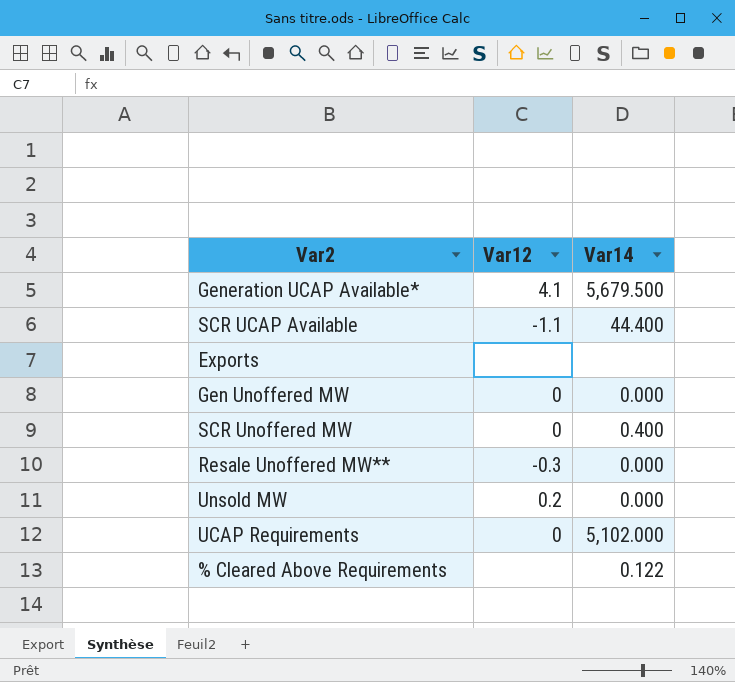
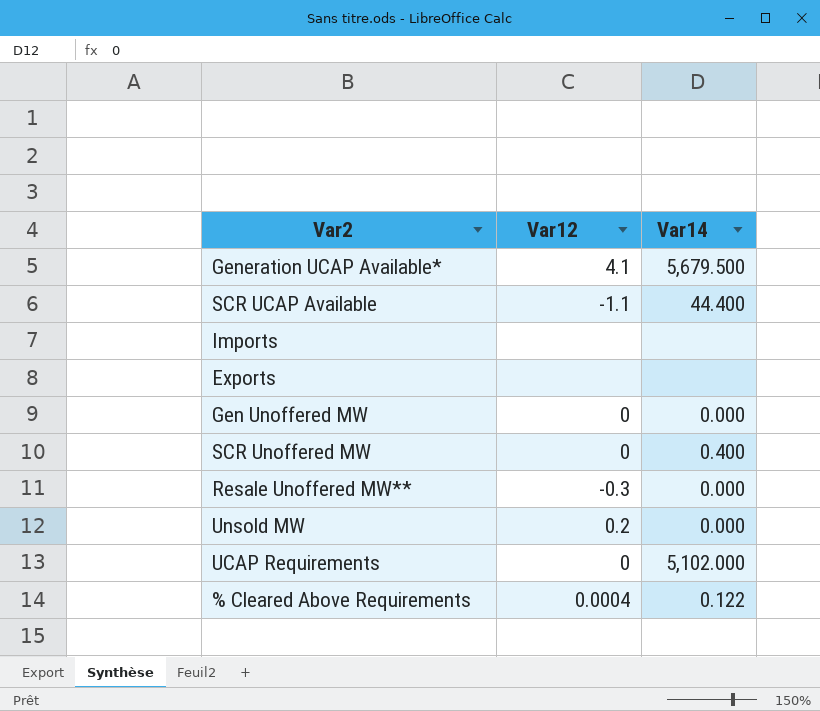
row Imports: none -> none | none
% Cleared Above Requirements | Var12: none -> 0.0004

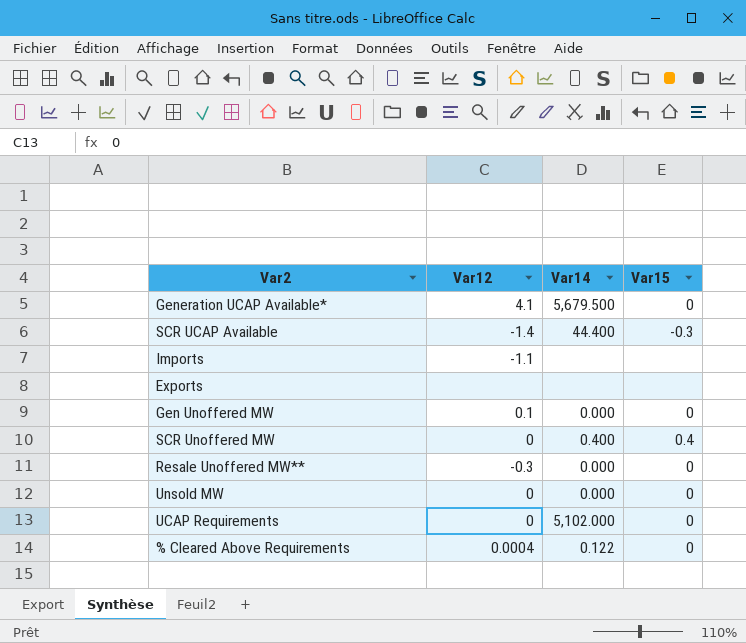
column Var15 | position: none -> 4
SCR UCAP Available | Var12: -1.1 -> -1.4
Imports | Var12: none -> -1.1
Gen Unoffered MW | Var12: 0 -> 0.1
Unsold MW | Var12: 0.2 -> 0

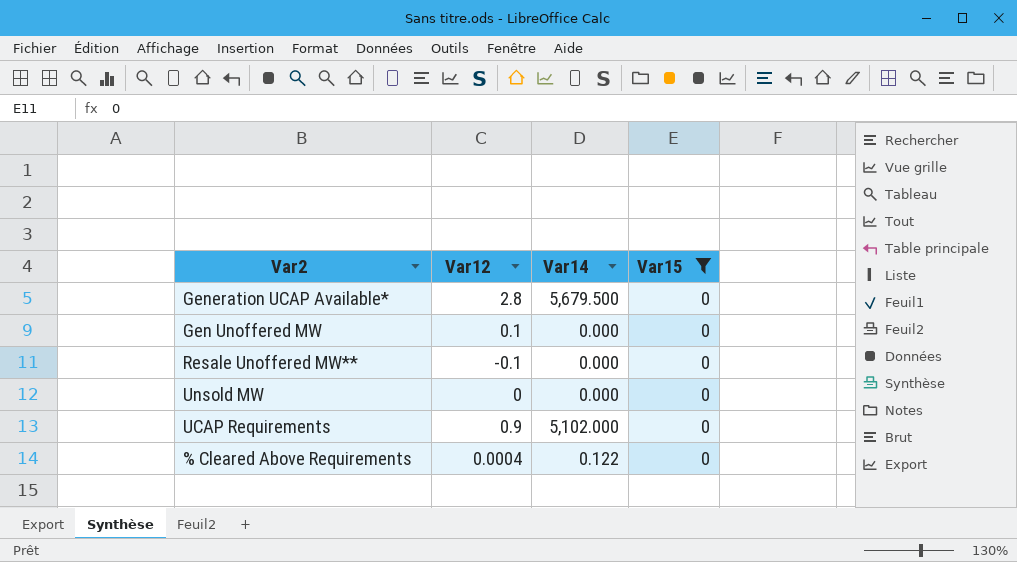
filter: none -> Var15 = 0
Generation UCAP Available* | Var12: 4.1 -> 2.8
Resale Unoffered MW** | Var12: -0.3 -> -0.1
UCAP Requirements | Var12: 0 -> 0.9

